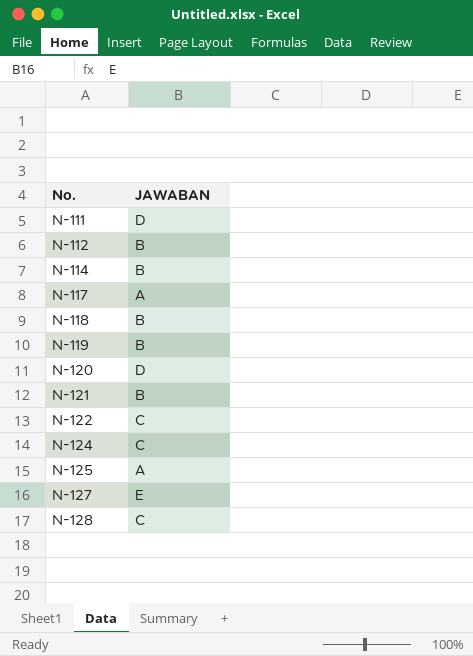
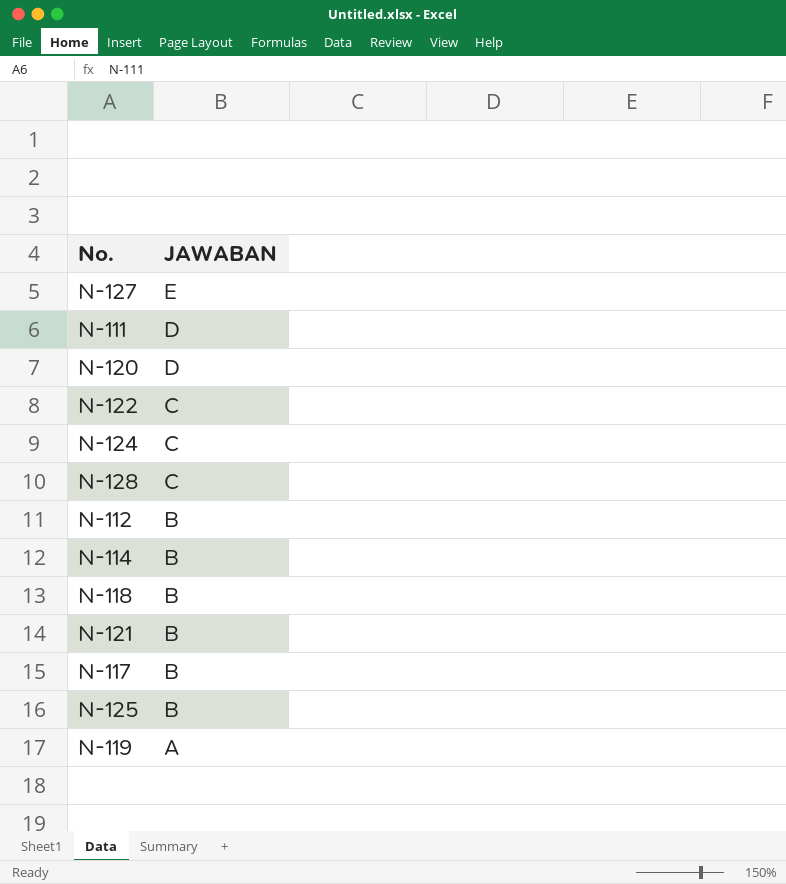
row order: No. ascending -> JAWABAN descending
N-117 | JAWABAN: A -> B
N-125 | JAWABAN: A -> B
N-119 | JAWABAN: B -> A

